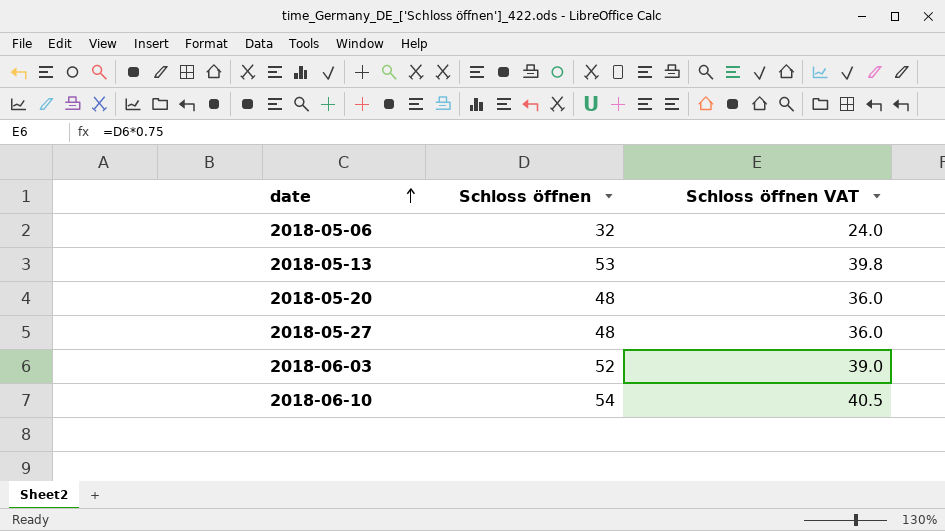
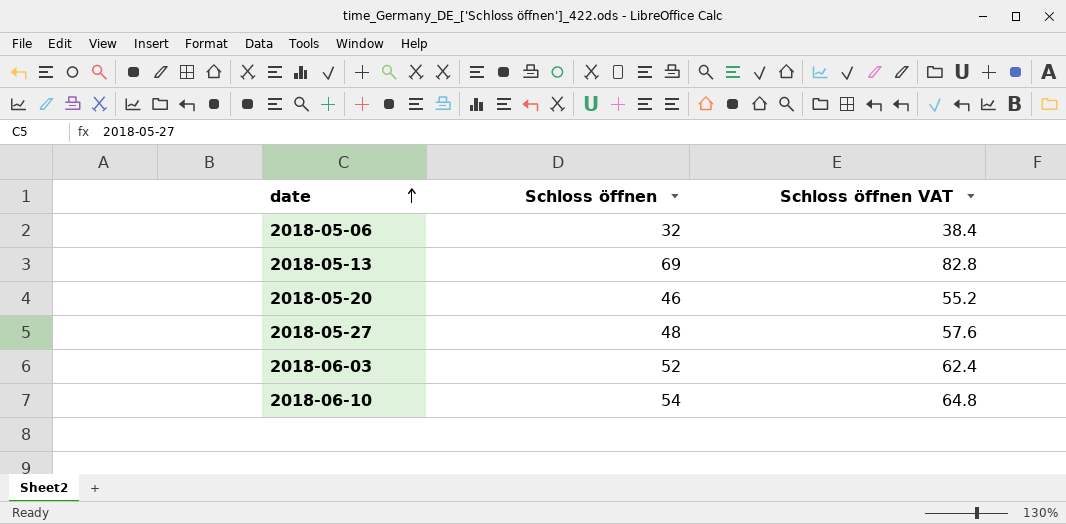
column Schloss öffnen VAT | formula: [Schloss öffnen] * 0.75 -> [Schloss öffnen] * 1.2
2018-05-13 | Schloss öffnen: 53 -> 69
2018-05-20 | Schloss öffnen: 48 -> 46

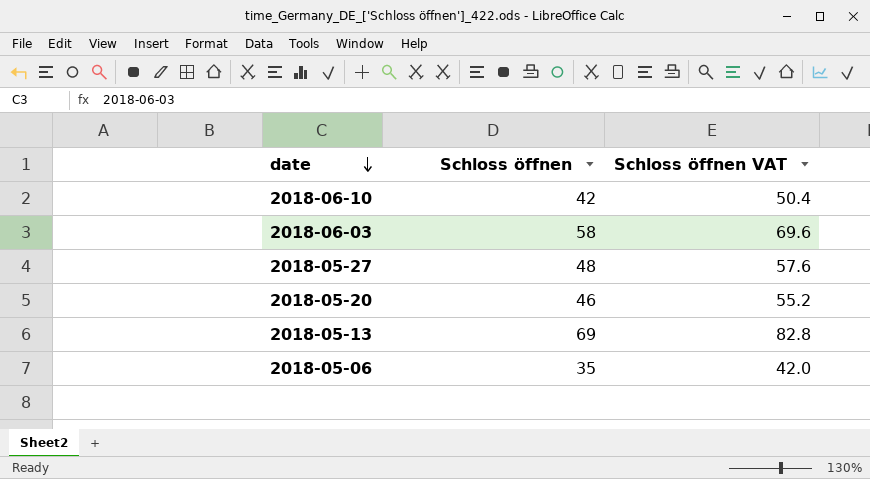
row order: date ascending -> date descending
2018-06-10 | Schloss öffnen: 54 -> 42
2018-06-10 | Schloss öffnen VAT: 64.8 -> 50.4
2018-06-03 | Schloss öffnen: 52 -> 58
2018-06-03 | Schloss öffnen VAT: 62.4 -> 69.6
2018-05-06 | Schloss öffnen: 32 -> 35
2018-05-06 | Schloss öffnen VAT: 38.4 -> 42.0

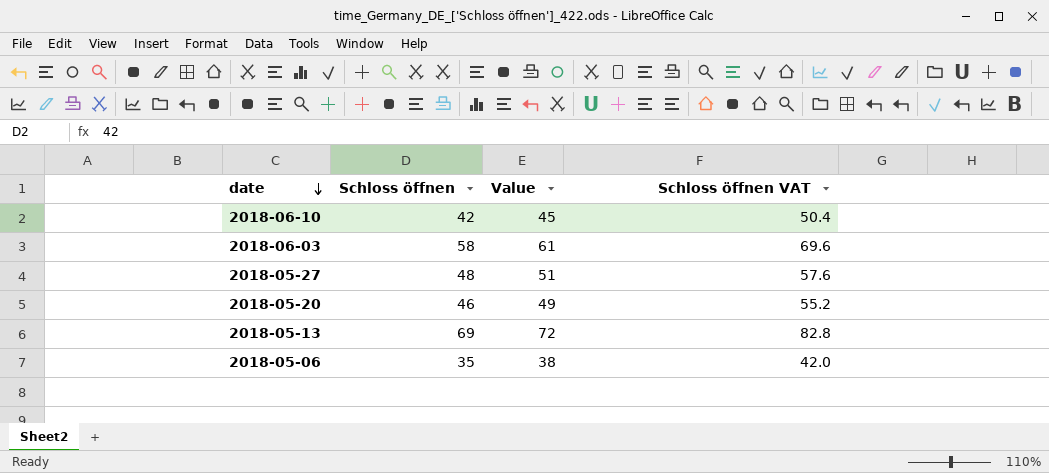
column Value | formula: none -> [Schloss öffnen] + 3

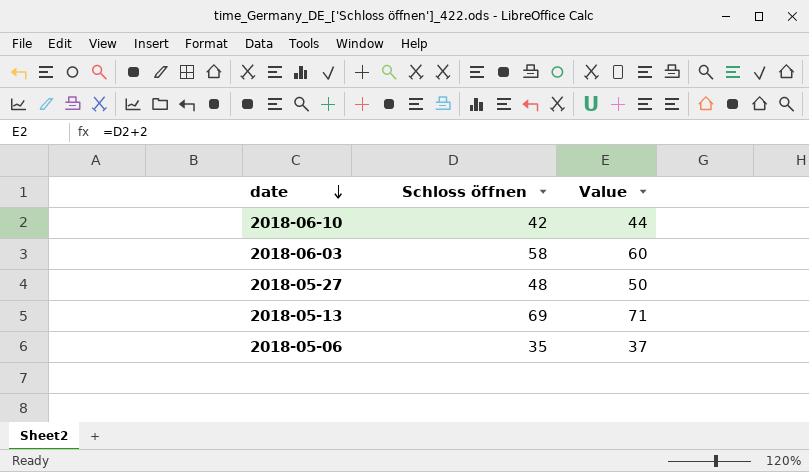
column Schloss öffnen VAT | formula: [Schloss öffnen] * 1.2 -> none
column Value | formula: [Schloss öffnen] + 3 -> [Schloss öffnen] + 2
row 2018-05-20: 46 | 49 | 55.2 -> none

